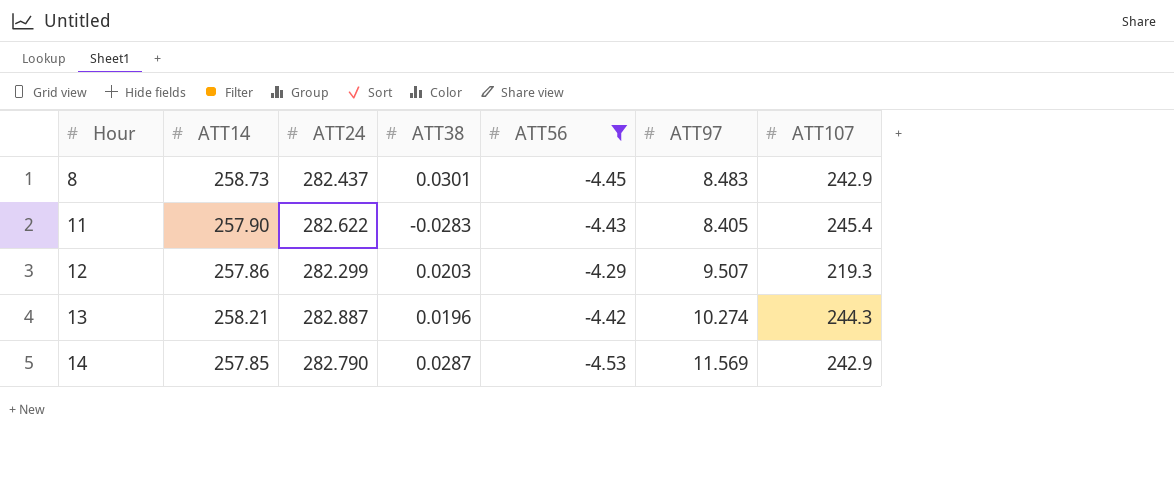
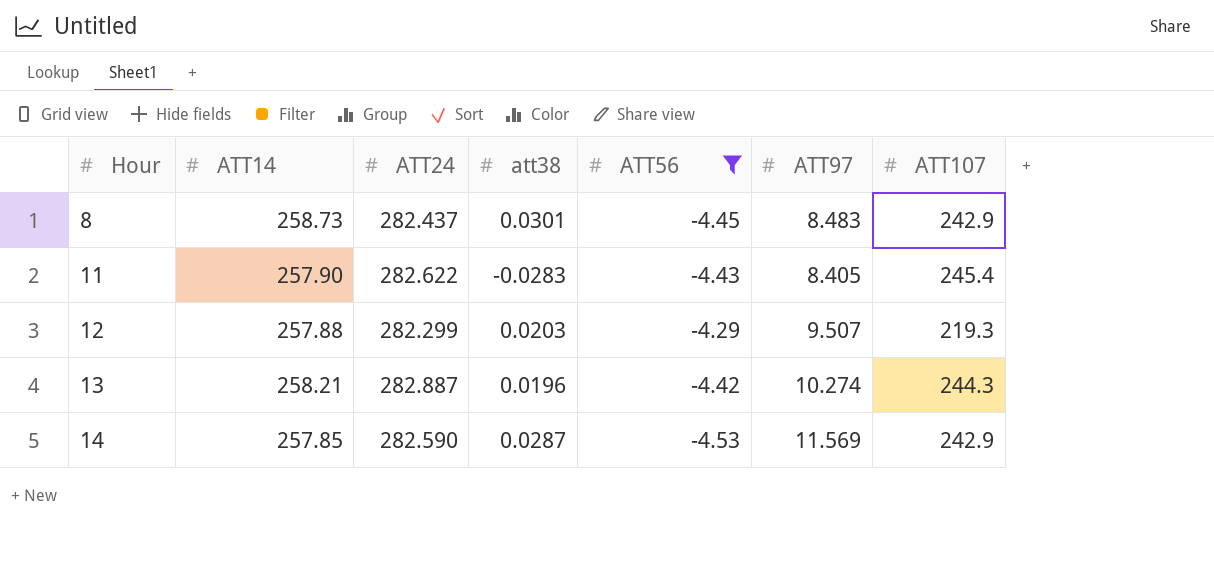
column name: ATT38 -> att38
12 | ATT14: 257.86 -> 257.88
14 | ATT24: 282.790 -> 282.590

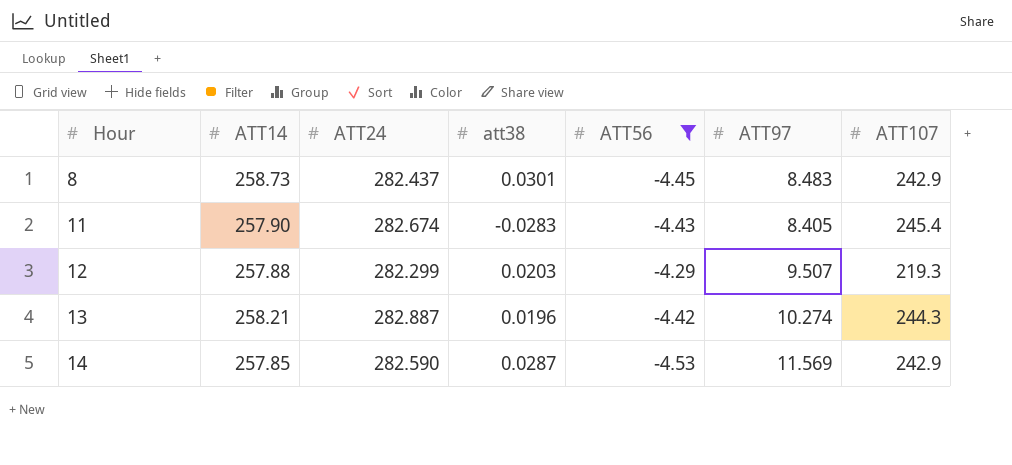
11 | ATT24: 282.622 -> 282.674

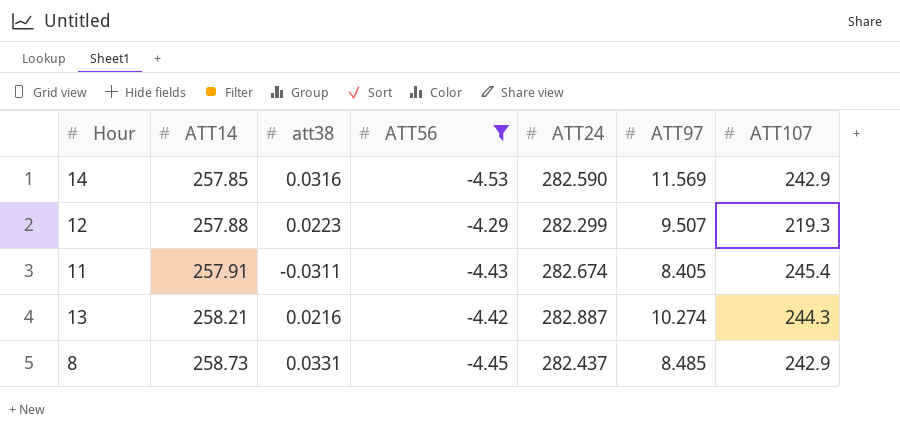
row order: Hour ascending -> ATT14 ascending
column ATT24 | position: 3 -> 5
14 | att38: 0.0287 -> 0.0316
12 | att38: 0.0203 -> 0.0223
11 | ATT14: 257.90 -> 257.91
11 | att38: -0.0283 -> -0.0311
13 | att38: 0.0196 -> 0.0216
8 | att38: 0.0301 -> 0.0331
8 | ATT97: 8.483 -> 8.485

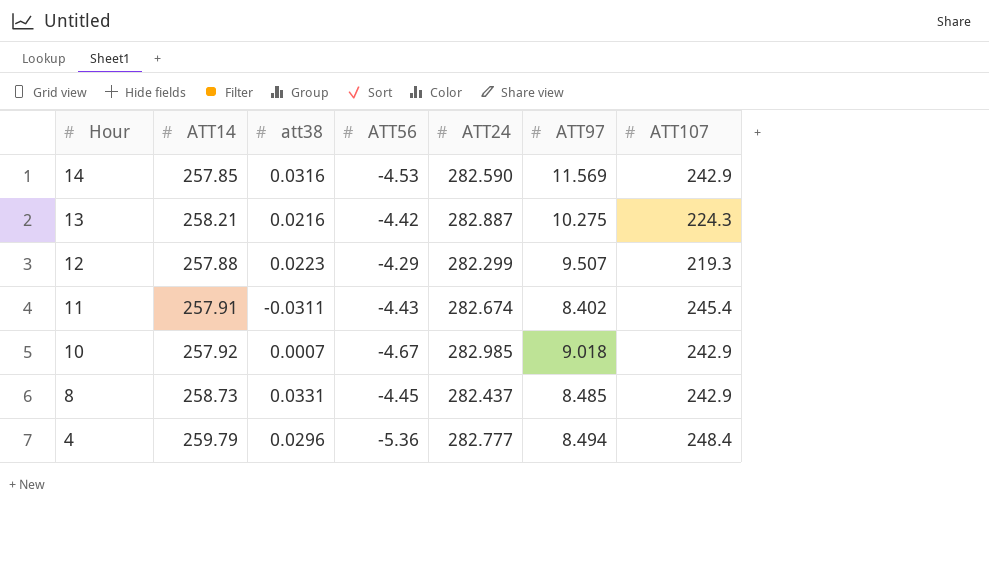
filter: ATT56 >= -4.53 -> none
row order: ATT14 ascending -> Hour descending
13 | ATT97: 10.274 -> 10.275
13 | ATT107: 244.3 -> 224.3
11 | ATT97: 8.405 -> 8.402

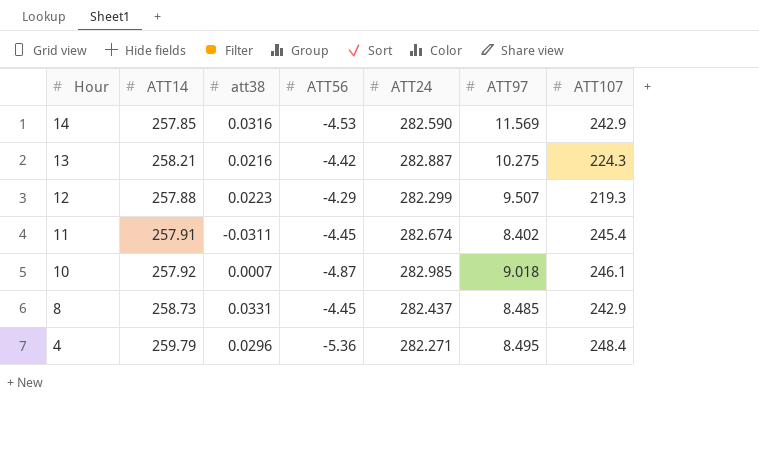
11 | ATT56: -4.43 -> -4.45
10 | ATT56: -4.67 -> -4.87
10 | ATT107: 242.9 -> 246.1
4 | ATT24: 282.777 -> 282.271
4 | ATT97: 8.494 -> 8.495

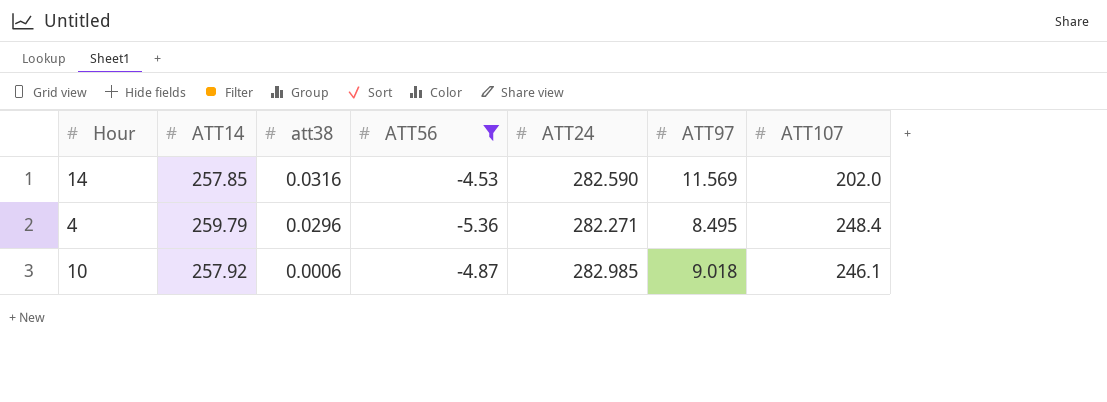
filter: none -> ATT56 <= -4.53
row order: Hour descending -> att38 descending
14 | ATT107: 242.9 -> 202.0
10 | att38: 0.0007 -> 0.0006

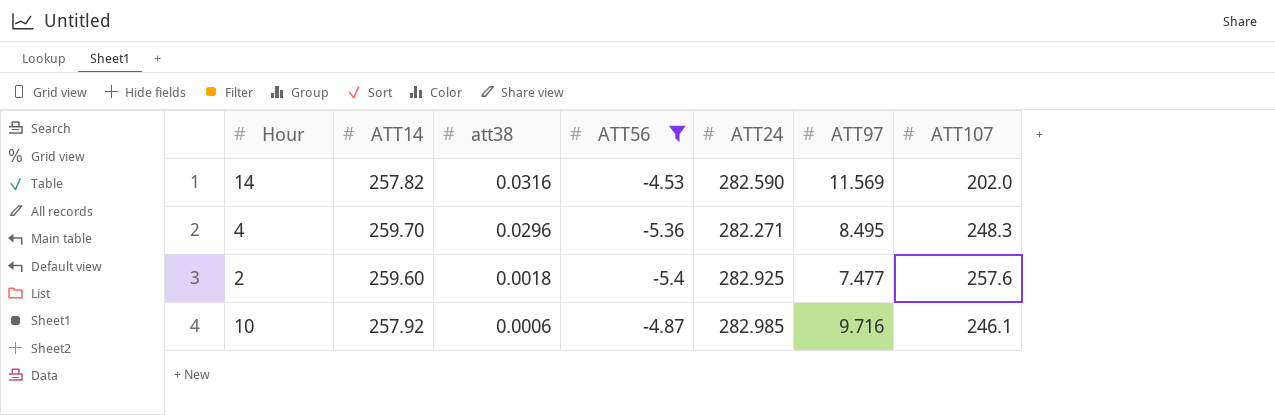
14 | ATT14: 257.85 -> 257.82
4 | ATT14: 259.79 -> 259.70
4 | ATT107: 248.4 -> 248.3
row 2: none -> 259.60 | 0.0018 | -5.4 | 282.925 | 7.477 | 257.6
10 | ATT97: 9.018 -> 9.716

